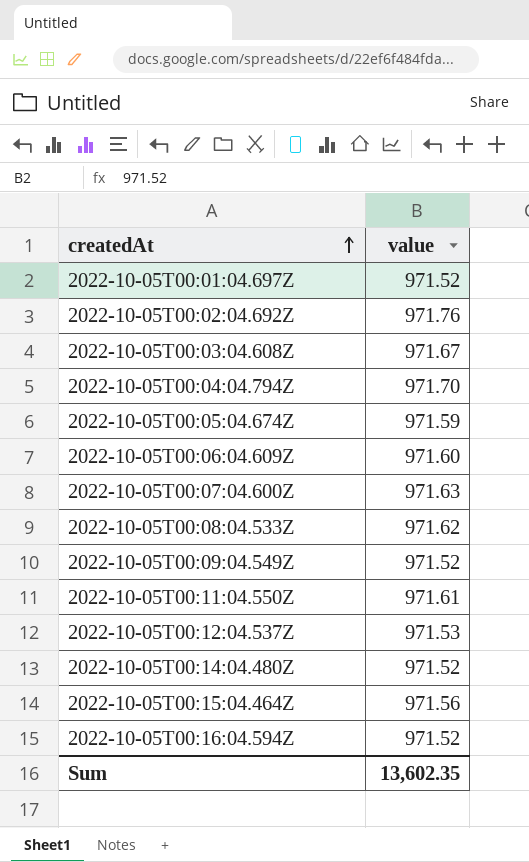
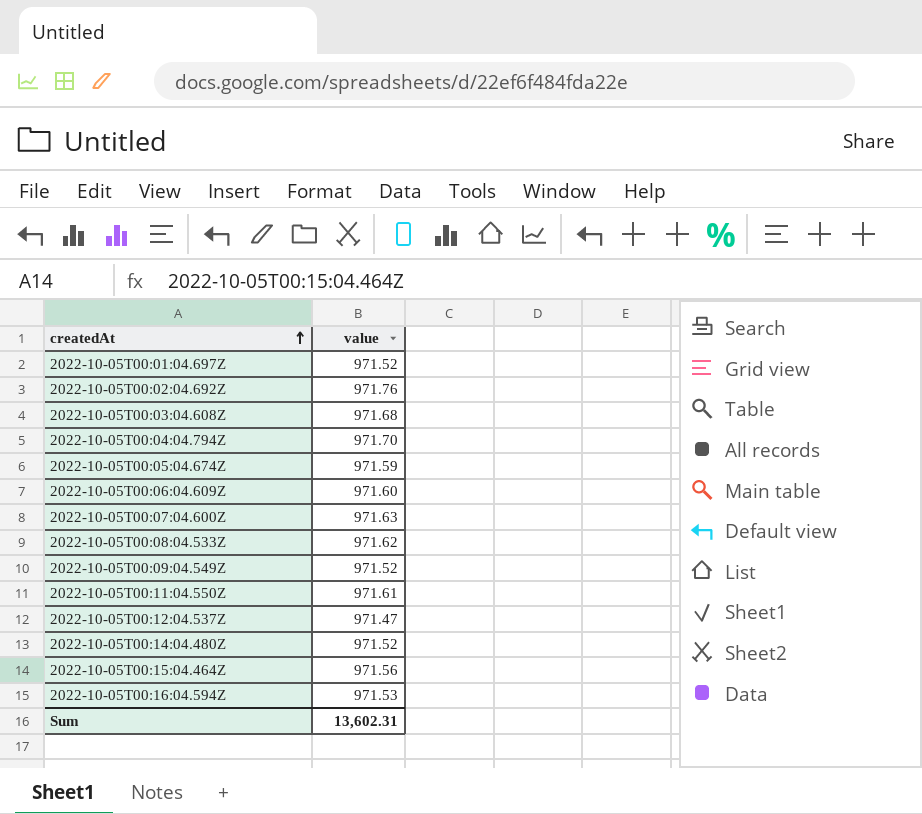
2022-10-05T00:03:04.608Z | value: 971.67 -> 971.68
2022-10-05T00:12:04.537Z | value: 971.53 -> 971.47
2022-10-05T00:16:04.594Z | value: 971.52 -> 971.53
Sum | value: 13,602.35 -> 13,602.31

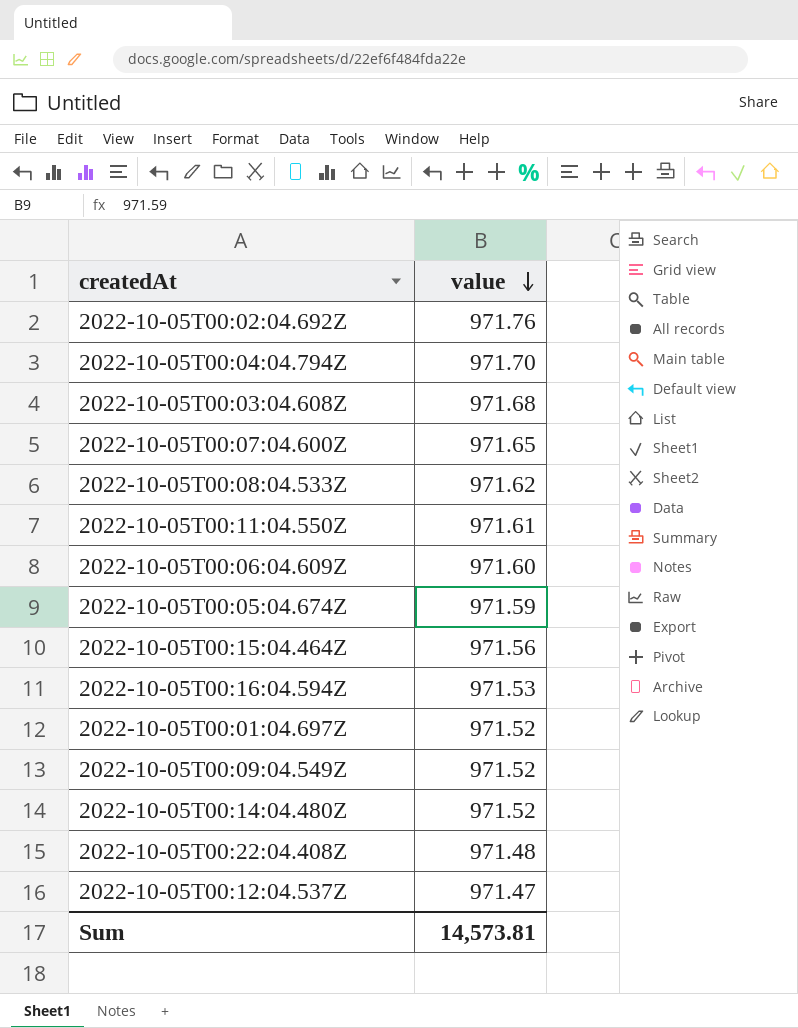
row order: createdAt ascending -> value descending
2022-10-05T00:07:04.600Z | value: 971.63 -> 971.65
row 2022-10-05T00:22:04.408Z: none -> 971.48
Sum | value: 13,602.31 -> 14,573.81

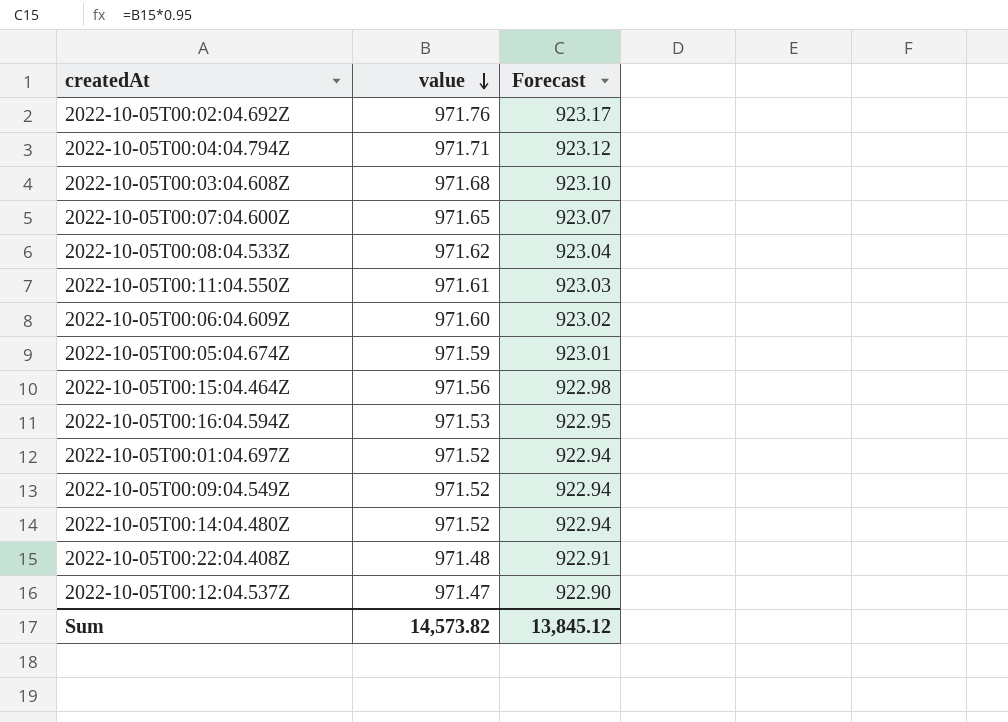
column Forecast | formula: none -> [value] * 0.95
2022-10-05T00:04:04.794Z | value: 971.70 -> 971.71
Sum | value: 14,573.81 -> 14,573.82

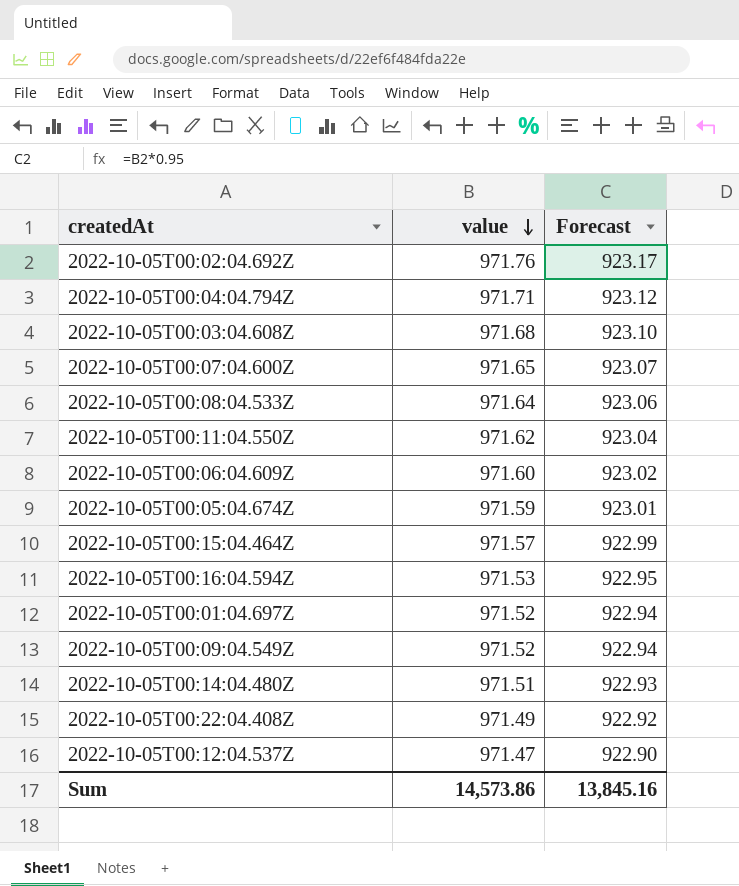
2022-10-05T00:08:04.533Z | value: 971.62 -> 971.64
2022-10-05T00:08:04.533Z | Forecast: 923.04 -> 923.06
2022-10-05T00:11:04.550Z | value: 971.61 -> 971.62
2022-10-05T00:11:04.550Z | Forecast: 923.03 -> 923.04
2022-10-05T00:15:04.464Z | value: 971.56 -> 971.57
2022-10-05T00:15:04.464Z | Forecast: 922.98 -> 922.99
2022-10-05T00:14:04.480Z | value: 971.52 -> 971.51
2022-10-05T00:14:04.480Z | Forecast: 922.94 -> 922.93
2022-10-05T00:22:04.408Z | value: 971.48 -> 971.49
2022-10-05T00:22:04.408Z | Forecast: 922.91 -> 922.92
Sum | value: 14,573.82 -> 14,573.86
Sum | Forecast: 13,845.12 -> 13,845.16

